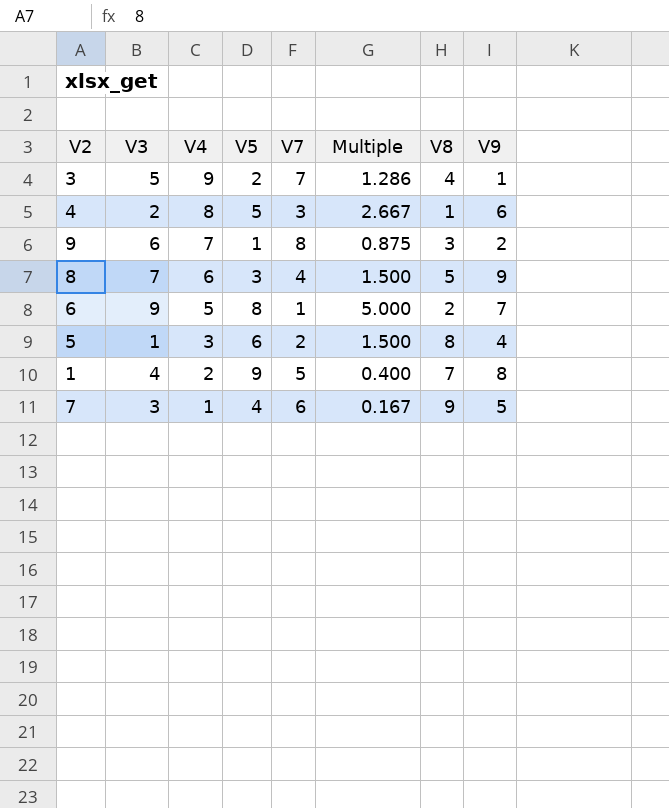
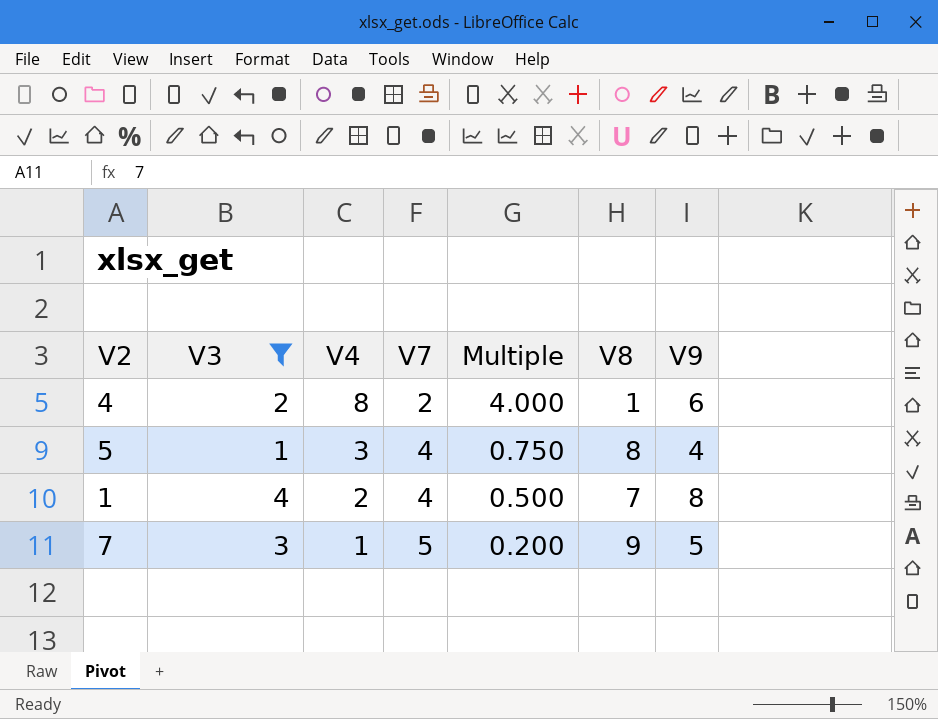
filter: none -> V3 <= 4
column V5 | position: 4 -> none
4 | V7: 3 -> 2
4 | Multiple: 2.667 -> 4.000
5 | V7: 2 -> 4
5 | Multiple: 1.500 -> 0.750
1 | V7: 5 -> 4
1 | Multiple: 0.400 -> 0.500
7 | V7: 6 -> 5
7 | Multiple: 0.167 -> 0.200

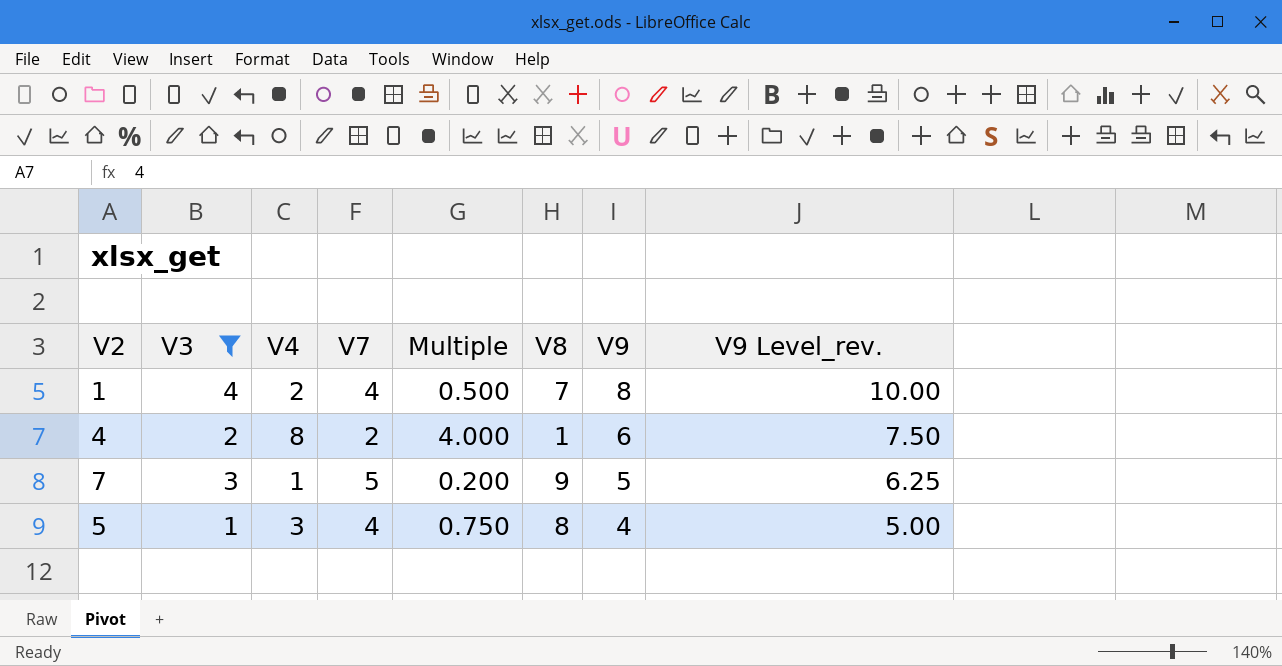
row order: V4 descending -> V9 descending
column V9 Level_rev. | formula: none -> [V9] * 1.25

